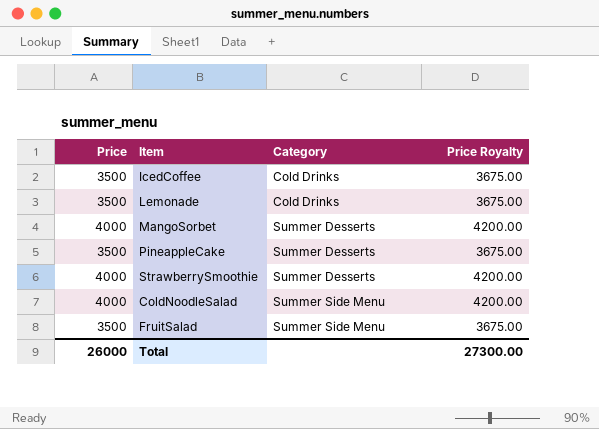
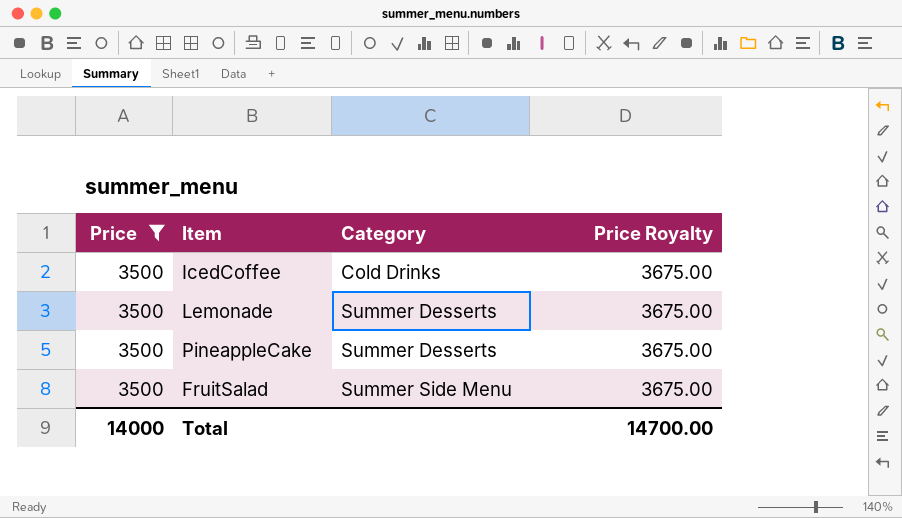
filter: none -> Price = 3500
Lemonade | Category: Cold Drinks -> Summer Desserts
Total | Price: 26000 -> 14000
Total | Price Royalty: 27300.00 -> 14700.00

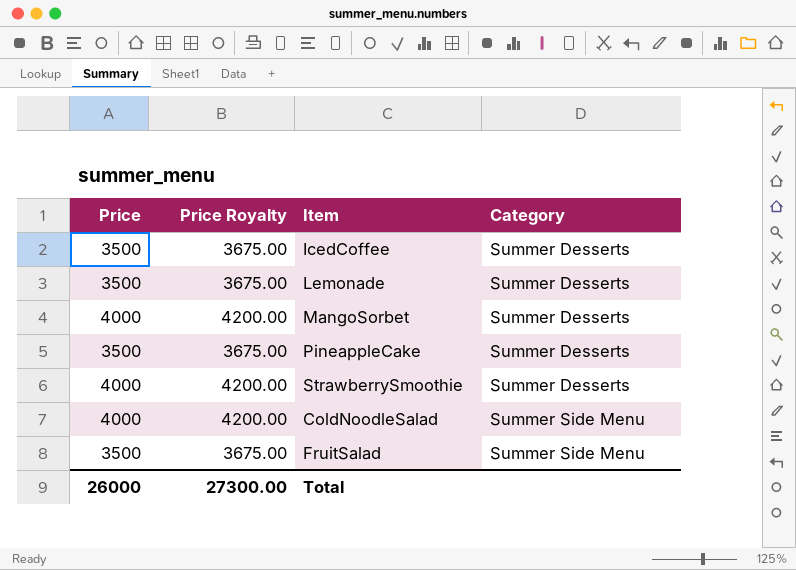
filter: Price = 3500 -> none
column Price Royalty | position: 4 -> 2
IcedCoffee | Category: Cold Drinks -> Summer Desserts
Total | Price: 14000 -> 26000
Total | Price Royalty: 14700.00 -> 27300.00

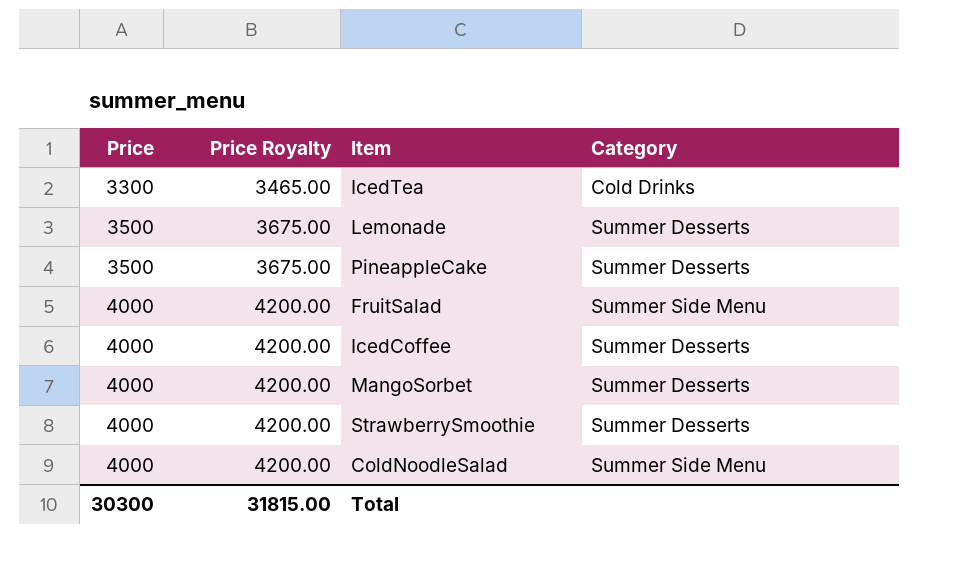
row order: Category ascending -> Price ascending
row IcedTea: none -> 3300 | 3465.00 | Cold Drinks
FruitSalad | Price: 3500 -> 4000
FruitSalad | Price Royalty: 3675.00 -> 4200.00
IcedCoffee | Price: 3500 -> 4000
IcedCoffee | Price Royalty: 3675.00 -> 4200.00
Total | Price: 26000 -> 30300
Total | Price Royalty: 27300.00 -> 31815.00

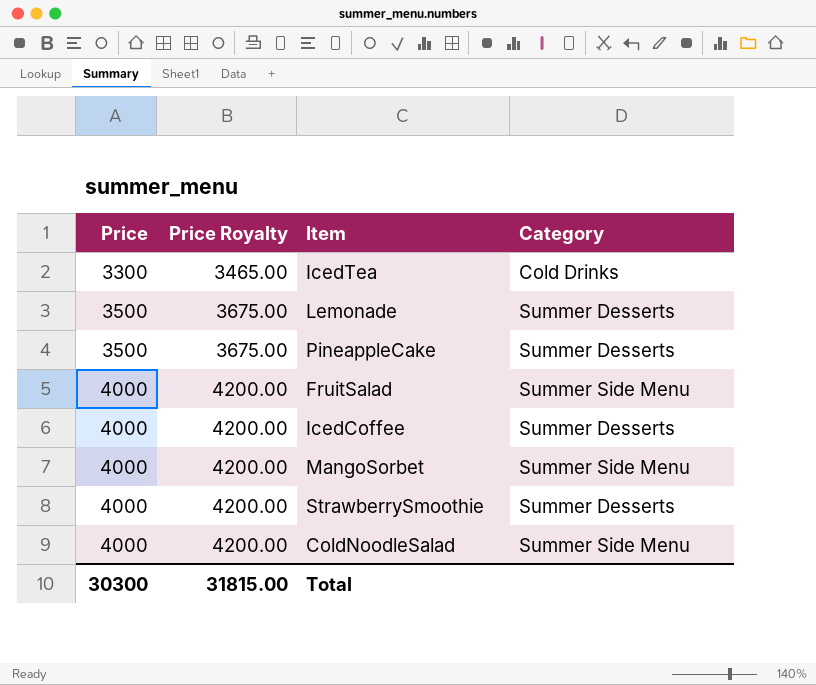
MangoSorbet | Category: Summer Desserts -> Summer Side Menu

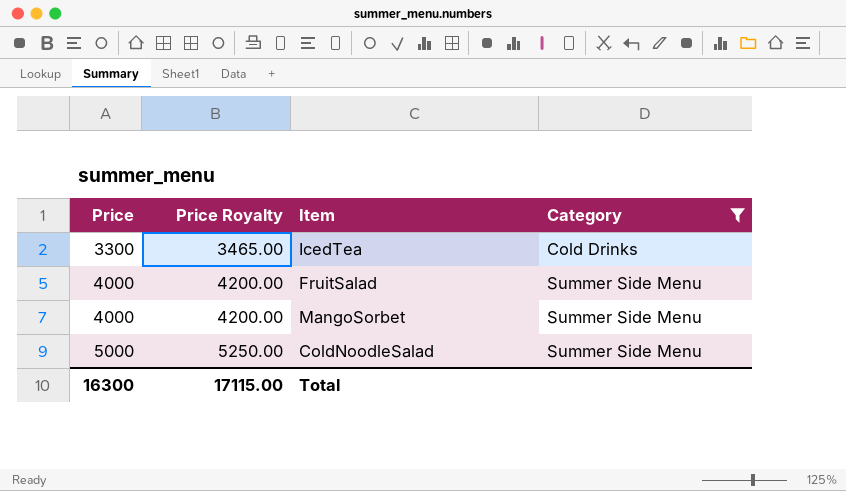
filter: none -> Category != Summer Desserts
ColdNoodleSalad | Price: 4000 -> 5000
ColdNoodleSalad | Price Royalty: 4200.00 -> 5250.00
Total | Price: 30300 -> 16300
Total | Price Royalty: 31815.00 -> 17115.00

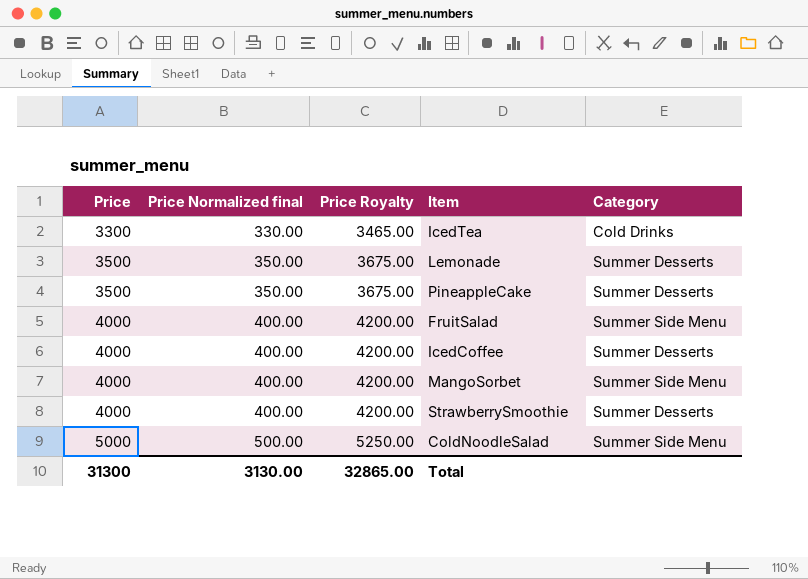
filter: Category != Summer Desserts -> none
column Price Normalized final | formula: none -> [Price] * 0.1
Total | Price: 16300 -> 31300
Total | Price Royalty: 17115.00 -> 32865.00

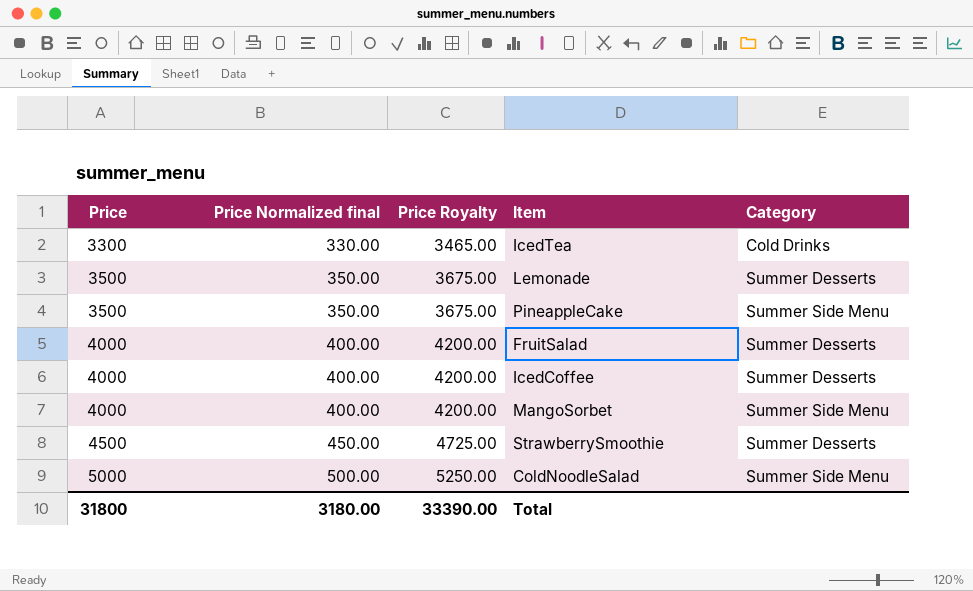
PineappleCake | Category: Summer Desserts -> Summer Side Menu
FruitSalad | Category: Summer Side Menu -> Summer Desserts
StrawberrySmoothie | Price: 4000 -> 4500
StrawberrySmoothie | Price Normalized final: 400.00 -> 450.00
StrawberrySmoothie | Price Royalty: 4200.00 -> 4725.00
Total | Price: 31300 -> 31800
Total | Price Normalized final: 3130.00 -> 3180.00
Total | Price Royalty: 32865.00 -> 33390.00

